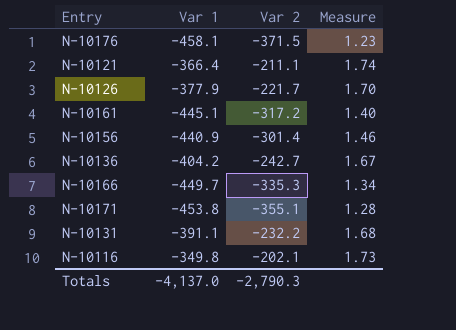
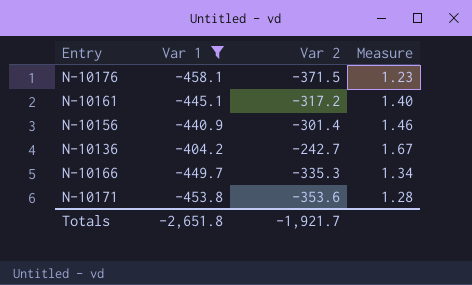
filter: none -> Var 1 <= -404.2
N-10171 | Var 2: -355.1 -> -353.6
Totals | Var 1: -4,137.0 -> -2,651.8
Totals | Var 2: -2,790.3 -> -1,921.7

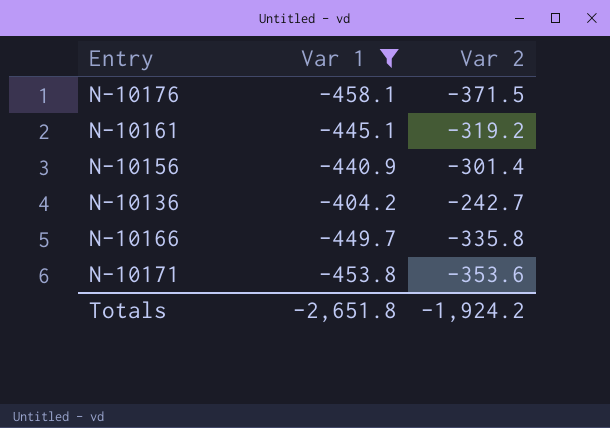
column Measure | formula: [Var 1] / [Var 2] -> none
N-10161 | Var 2: -317.2 -> -319.2
N-10166 | Var 2: -335.3 -> -335.8
Totals | Var 2: -1,921.7 -> -1,924.2

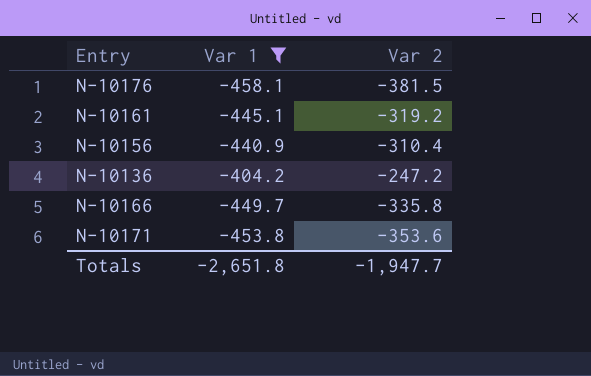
N-10176 | Var 2: -371.5 -> -381.5
N-10156 | Var 2: -301.4 -> -310.4
N-10136 | Var 2: -242.7 -> -247.2
Totals | Var 2: -1,924.2 -> -1,947.7

